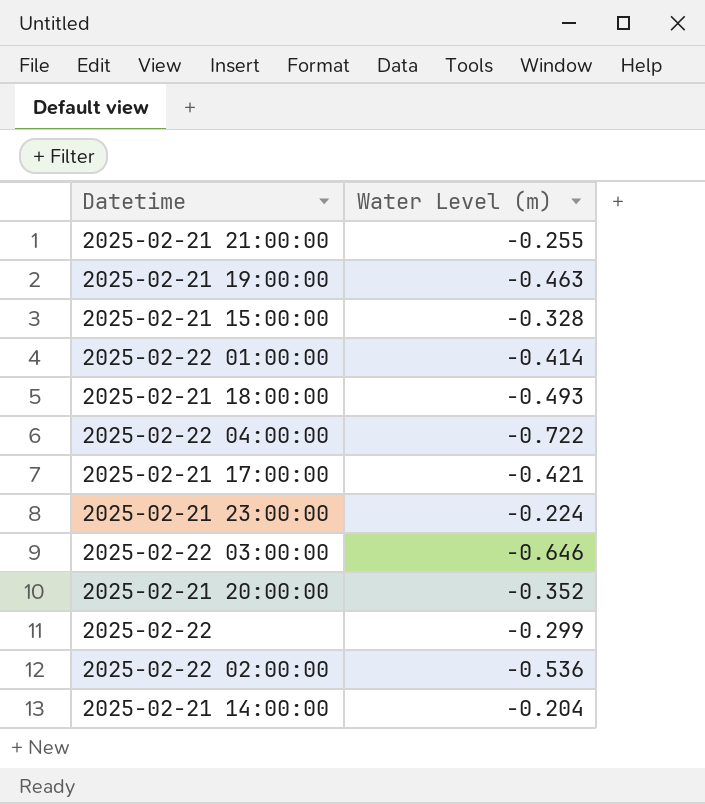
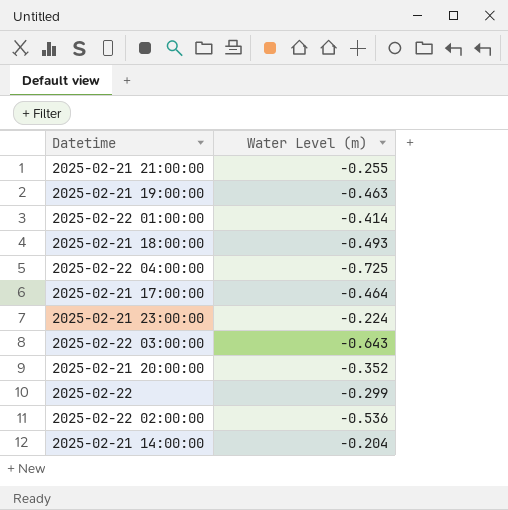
row 2025-02-21 15:00:00: -0.328 -> none
2025-02-22 04:00:00 | Water Level (m): -0.722 -> -0.725
2025-02-21 17:00:00 | Water Level (m): -0.421 -> -0.464
2025-02-22 03:00:00 | Water Level (m): -0.646 -> -0.643

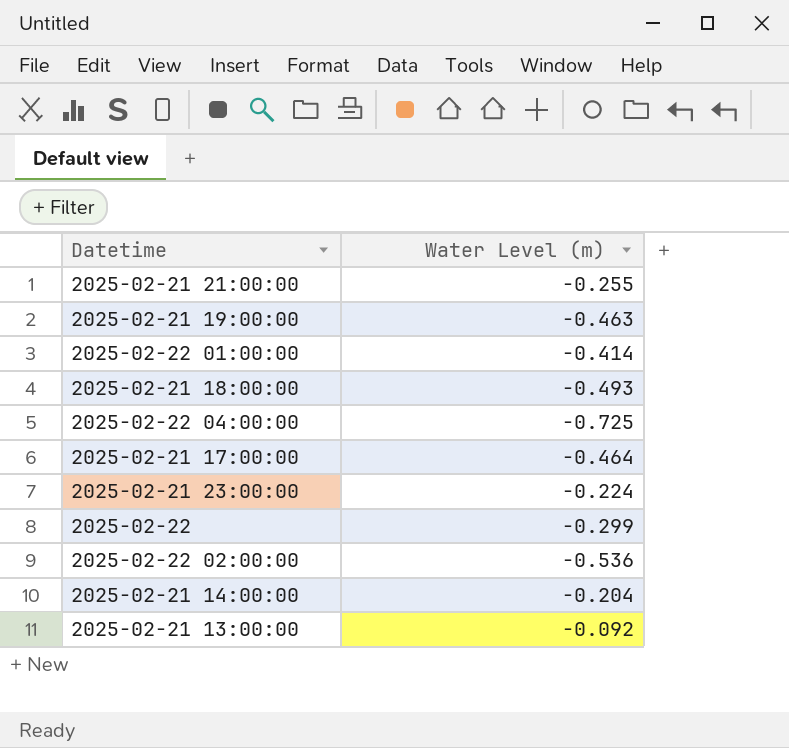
row 2025-02-22 03:00:00: -0.643 -> none
row 2025-02-21 20:00:00: -0.352 -> none
row 2025-02-21 13:00:00: none -> -0.092

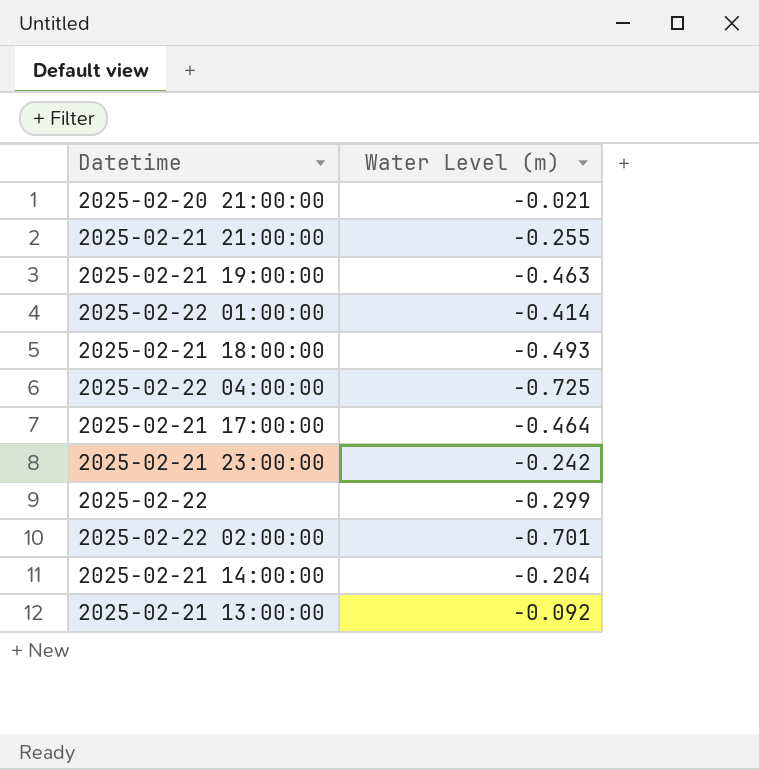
row 2025-02-20 21:00:00: none -> -0.021
2025-02-21 23:00:00 | Water Level (m): -0.224 -> -0.242
2025-02-22 02:00:00 | Water Level (m): -0.536 -> -0.701

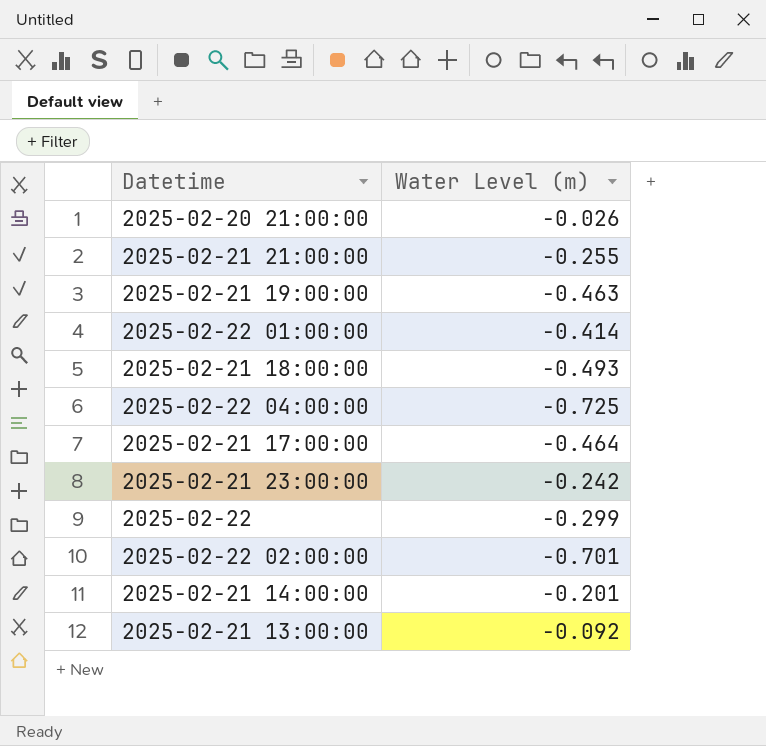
2025-02-20 21:00:00 | Water Level (m): -0.021 -> -0.026
2025-02-21 14:00:00 | Water Level (m): -0.204 -> -0.201

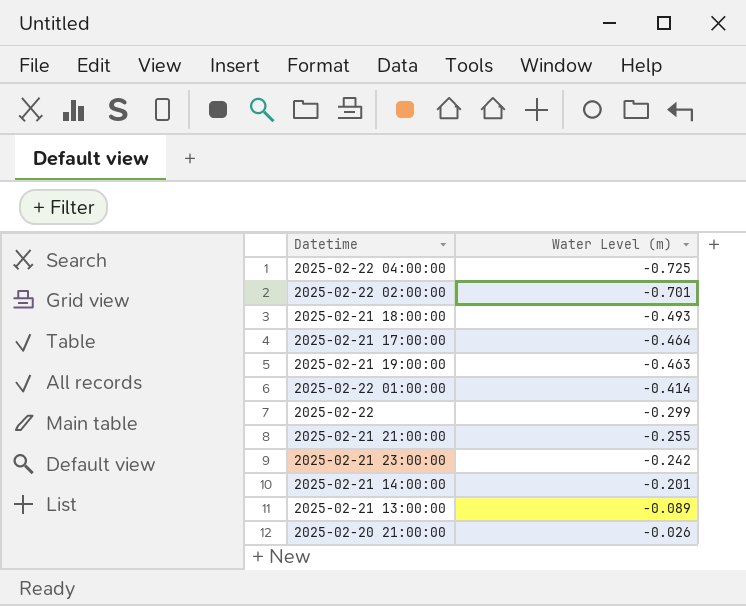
row order: none -> Water Level (m) ascending
2025-02-21 13:00:00 | Water Level (m): -0.092 -> -0.089

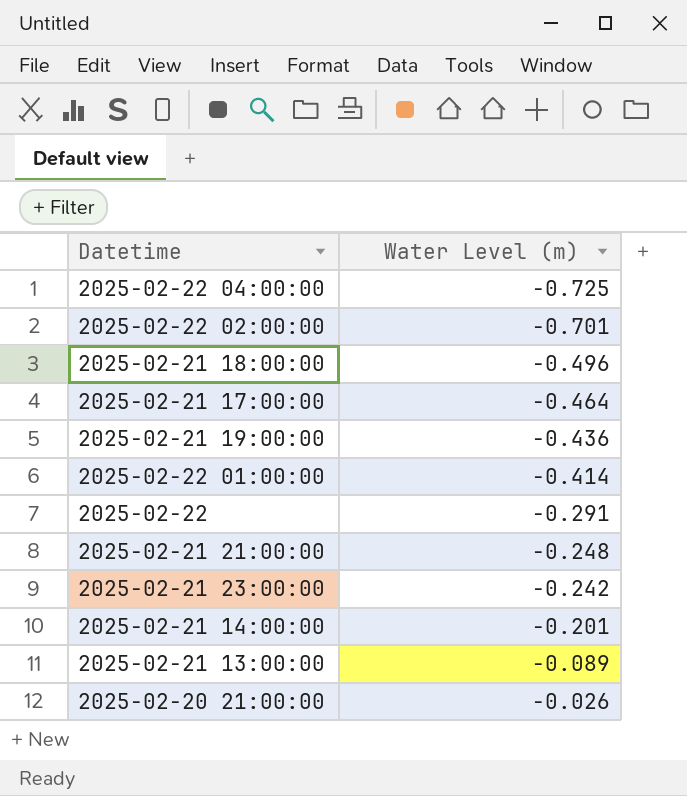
2025-02-21 18:00:00 | Water Level (m): -0.493 -> -0.496
2025-02-21 19:00:00 | Water Level (m): -0.463 -> -0.436
2025-02-22 | Water Level (m): -0.299 -> -0.291
2025-02-21 21:00:00 | Water Level (m): -0.255 -> -0.248

